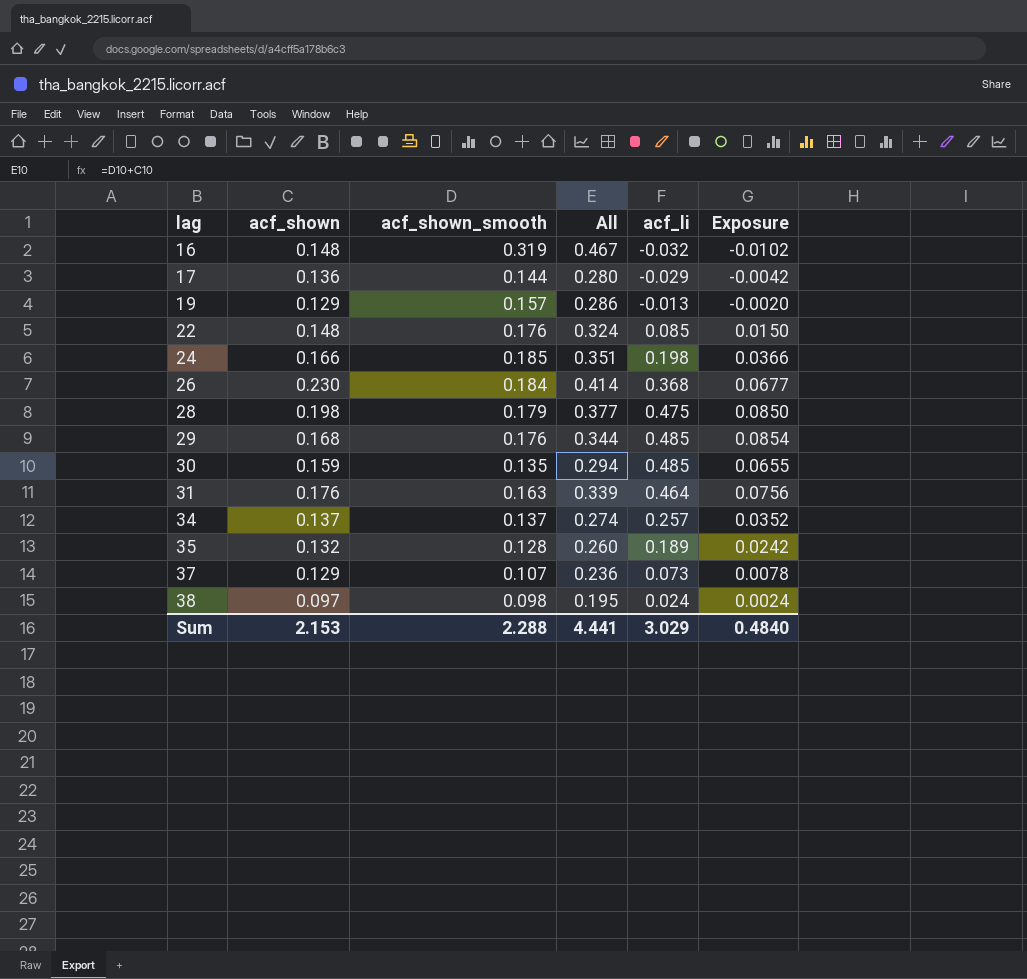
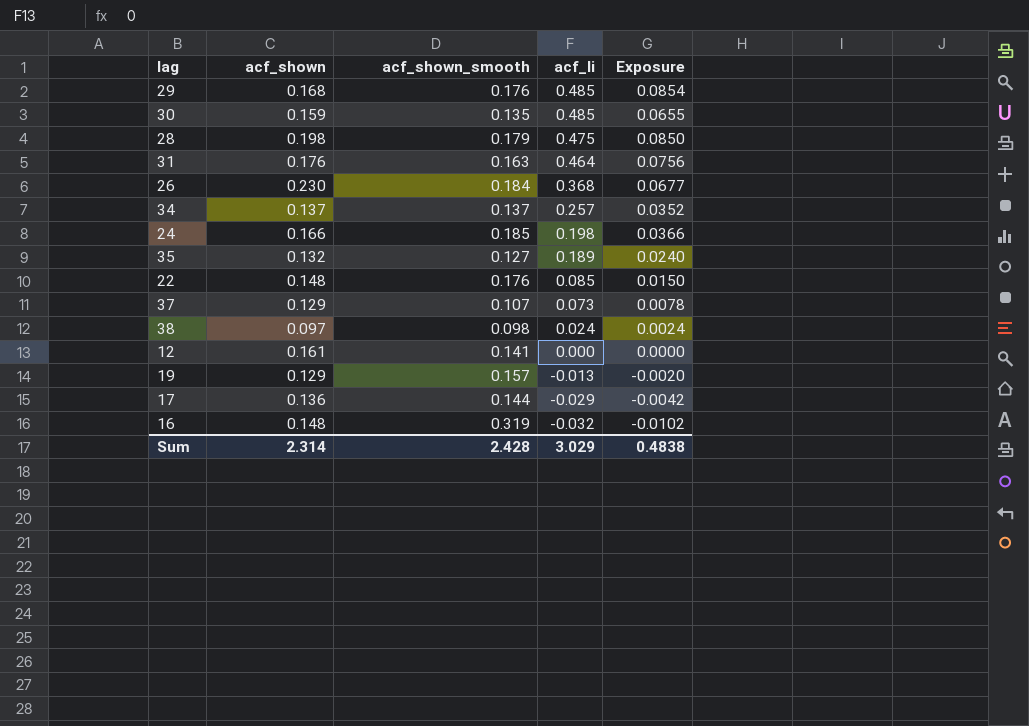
row order: lag ascending -> acf_li descending
column All | formula: [acf_shown] + [acf_shown_smooth] -> none
35 | acf_shown_smooth: 0.128 -> 0.127
35 | Exposure: 0.0242 -> 0.0240
row 12: none -> 0.161 | 0.141 | 0.000 | 0.0000
Sum | acf_shown: 2.153 -> 2.314
Sum | acf_shown_smooth: 2.288 -> 2.428
Sum | Exposure: 0.4840 -> 0.4838

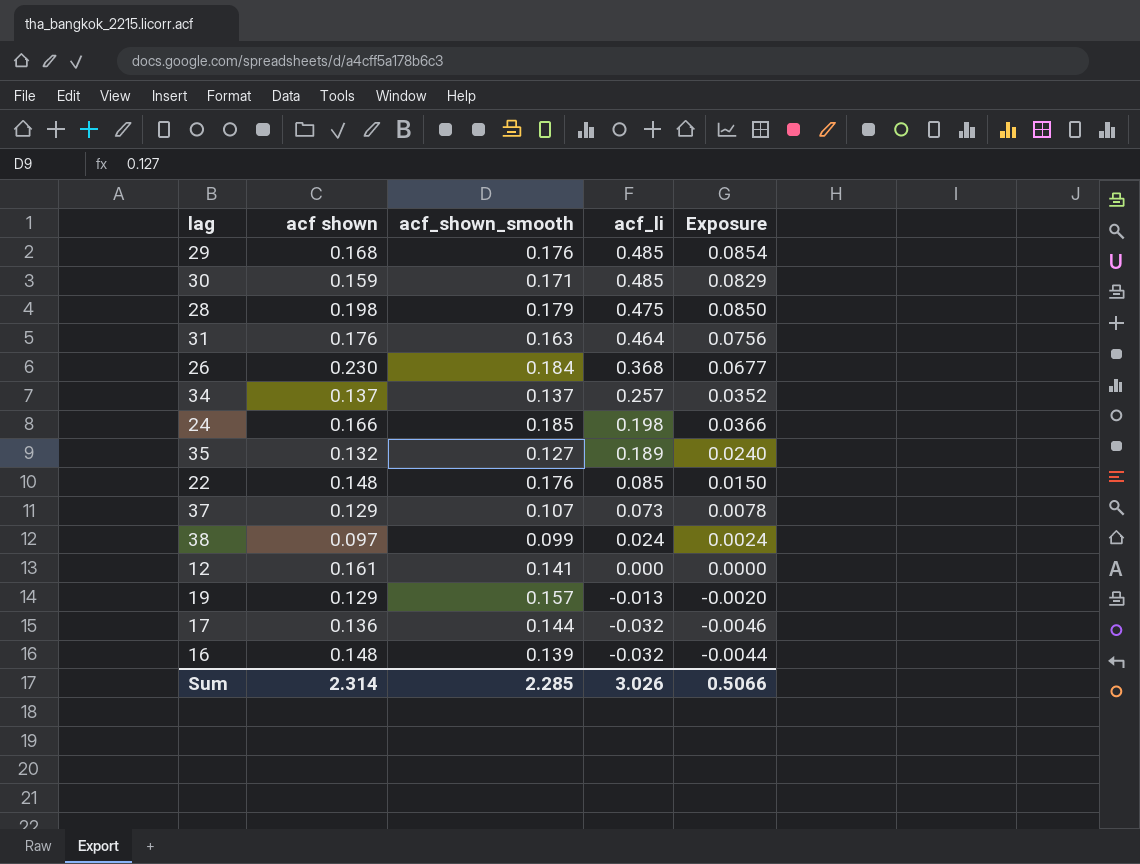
column name: acf_shown -> acf shown
30 | acf_shown_smooth: 0.135 -> 0.171
30 | Exposure: 0.0655 -> 0.0829
38 | acf_shown_smooth: 0.098 -> 0.099
17 | acf_li: -0.029 -> -0.032
17 | Exposure: -0.0042 -> -0.0046
16 | acf_shown_smooth: 0.319 -> 0.139
16 | Exposure: -0.0102 -> -0.0044
Sum | acf_shown_smooth: 2.428 -> 2.285
Sum | acf_li: 3.029 -> 3.026
Sum | Exposure: 0.4838 -> 0.5066

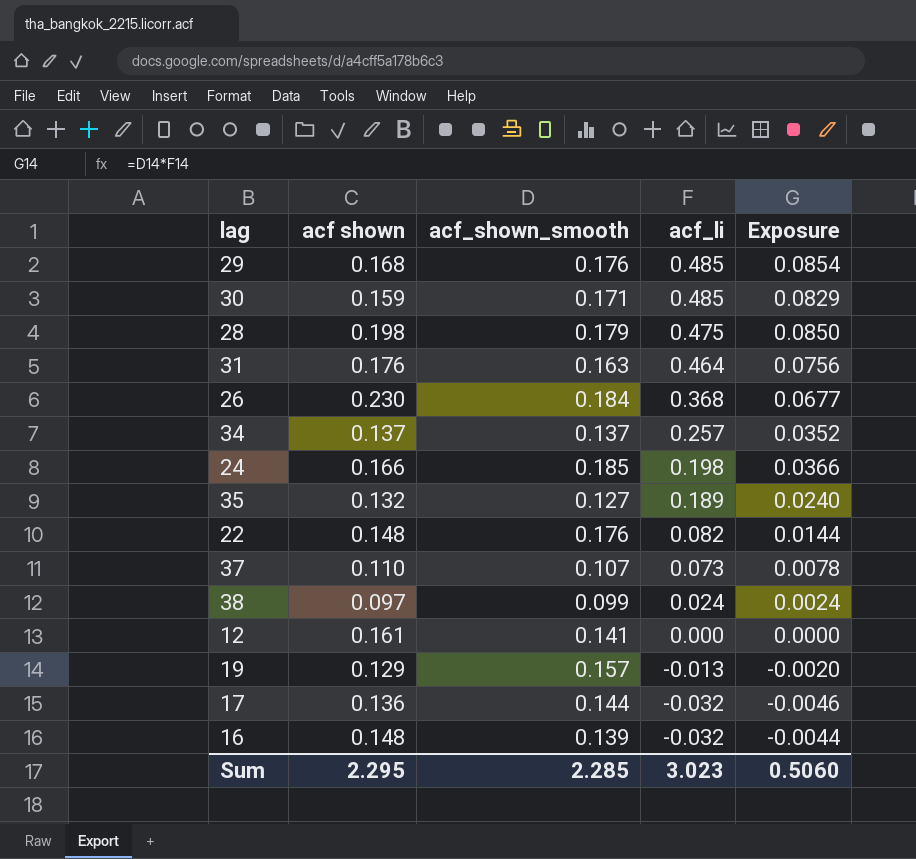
22 | acf_li: 0.085 -> 0.082
22 | Exposure: 0.0150 -> 0.0144
37 | acf shown: 0.129 -> 0.110
Sum | acf shown: 2.314 -> 2.295
Sum | acf_li: 3.026 -> 3.023
Sum | Exposure: 0.5066 -> 0.5060

